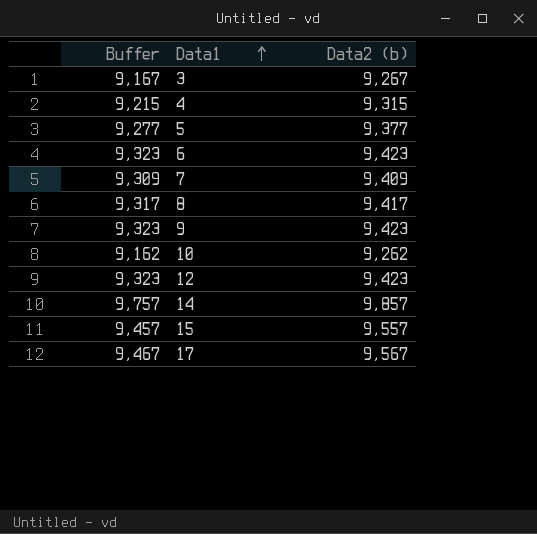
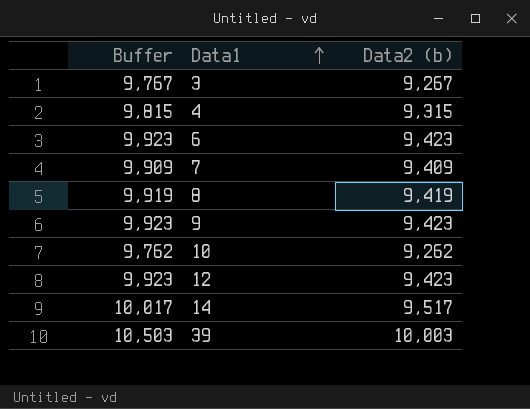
column Buffer | formula: [Data2 (b)] - 100 -> [Data2 (b)] + 500
row 5: 9,277 | 9,377 -> none
row 15: 9,457 | 9,557 -> none
row 17: 9,467 | 9,567 -> none
8 | Data2 (b): 9,417 -> 9,419
14 | Data2 (b): 9,857 -> 9,517
row 39: none -> 10,503 | 10,003

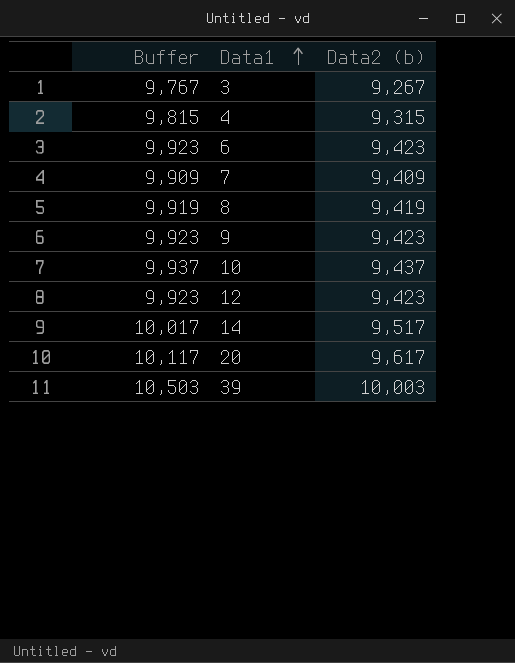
10 | Buffer: 9,762 -> 9,937
10 | Data2 (b): 9,262 -> 9,437
row 20: none -> 10,117 | 9,617

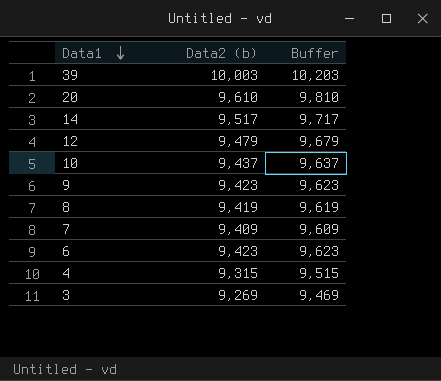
row order: Data1 ascending -> Data1 descending
column Buffer | formula: [Data2 (b)] + 500 -> [Data2 (b)] + 200
column Buffer | position: 1 -> 3
20 | Data2 (b): 9,617 -> 9,610
12 | Data2 (b): 9,423 -> 9,479
3 | Data2 (b): 9,267 -> 9,269

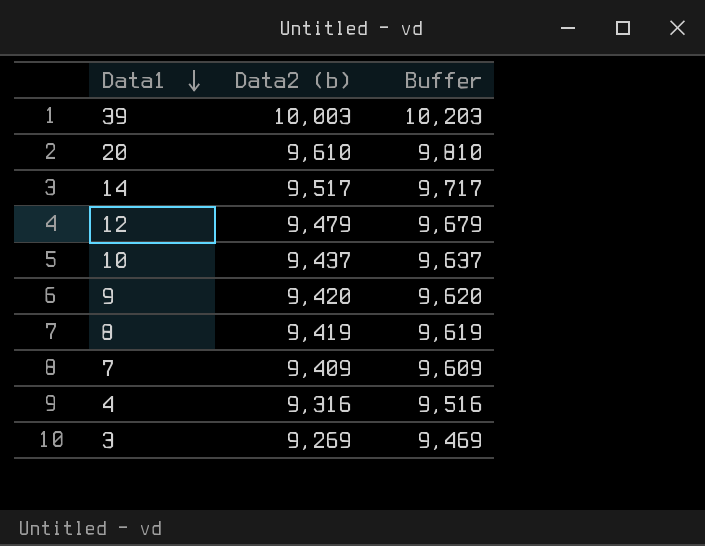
row 6: 9,423 | 9,623 -> none
9 | Data2 (b): 9,423 -> 9,420
9 | Buffer: 9,623 -> 9,620
4 | Data2 (b): 9,315 -> 9,316
4 | Buffer: 9,515 -> 9,516

